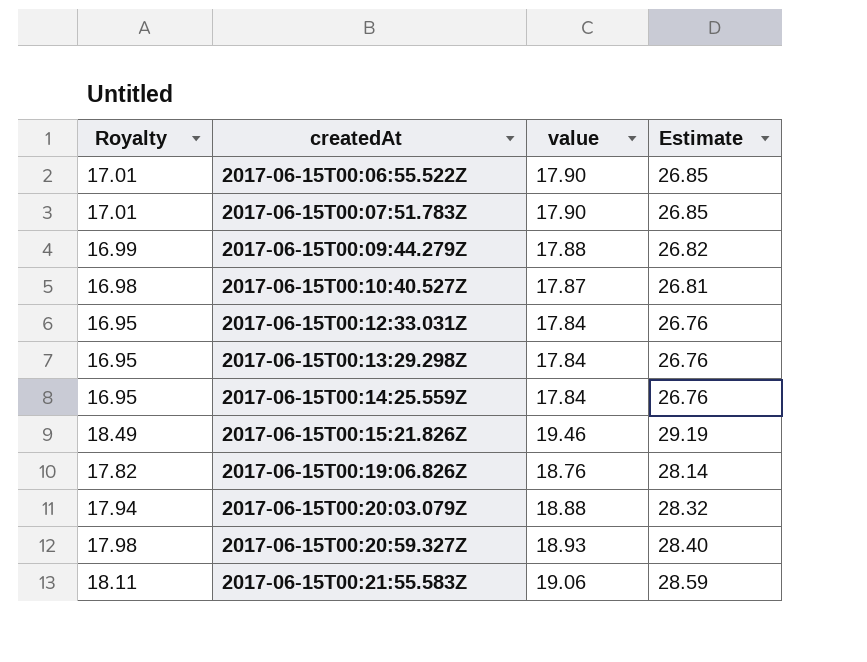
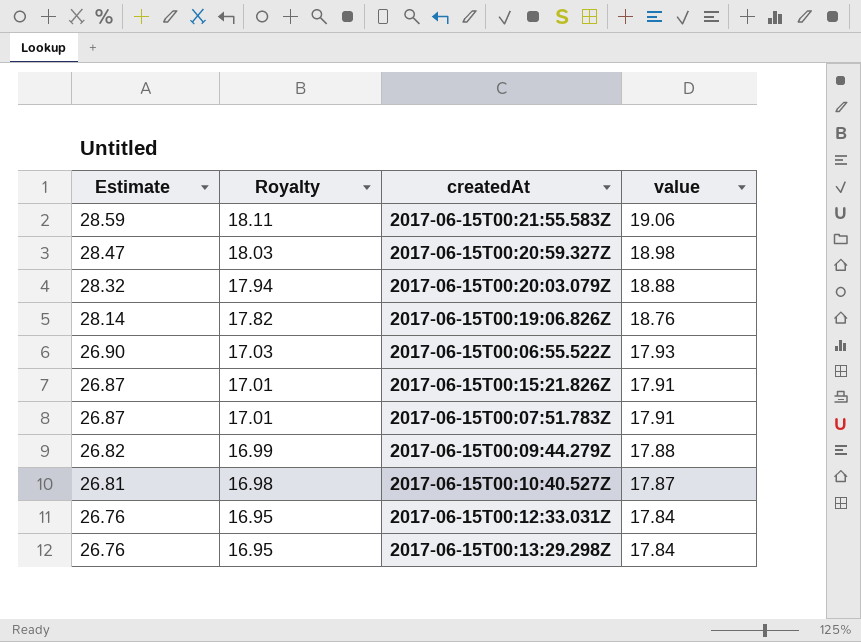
row order: createdAt ascending -> Estimate descending
column Estimate | position: 4 -> 1
row 2017-06-15T00:14:25.559Z: 16.95 | 17.84 | 26.76 -> none
2017-06-15T00:20:59.327Z | Estimate: 28.40 -> 28.47
2017-06-15T00:20:59.327Z | Royalty: 17.98 -> 18.03
2017-06-15T00:20:59.327Z | value: 18.93 -> 18.98
2017-06-15T00:06:55.522Z | Estimate: 26.85 -> 26.90
2017-06-15T00:06:55.522Z | Royalty: 17.01 -> 17.03
2017-06-15T00:06:55.522Z | value: 17.90 -> 17.93
2017-06-15T00:15:21.826Z | Estimate: 29.19 -> 26.87
2017-06-15T00:15:21.826Z | Royalty: 18.49 -> 17.01
2017-06-15T00:15:21.826Z | value: 19.46 -> 17.91
2017-06-15T00:07:51.783Z | Estimate: 26.85 -> 26.87
2017-06-15T00:07:51.783Z | value: 17.90 -> 17.91

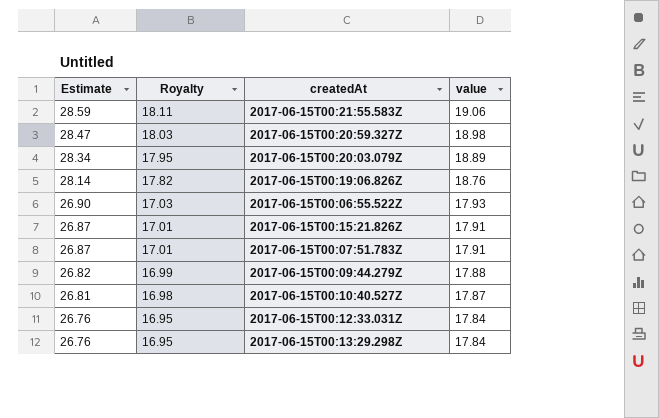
2017-06-15T00:20:03.079Z | Estimate: 28.32 -> 28.34
2017-06-15T00:20:03.079Z | Royalty: 17.94 -> 17.95
2017-06-15T00:20:03.079Z | value: 18.88 -> 18.89

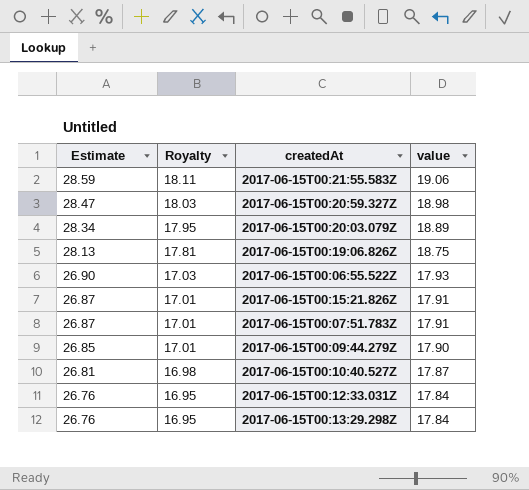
2017-06-15T00:19:06.826Z | Estimate: 28.14 -> 28.13
2017-06-15T00:19:06.826Z | Royalty: 17.82 -> 17.81
2017-06-15T00:19:06.826Z | value: 18.76 -> 18.75
2017-06-15T00:09:44.279Z | Estimate: 26.82 -> 26.85
2017-06-15T00:09:44.279Z | Royalty: 16.99 -> 17.01
2017-06-15T00:09:44.279Z | value: 17.88 -> 17.90

